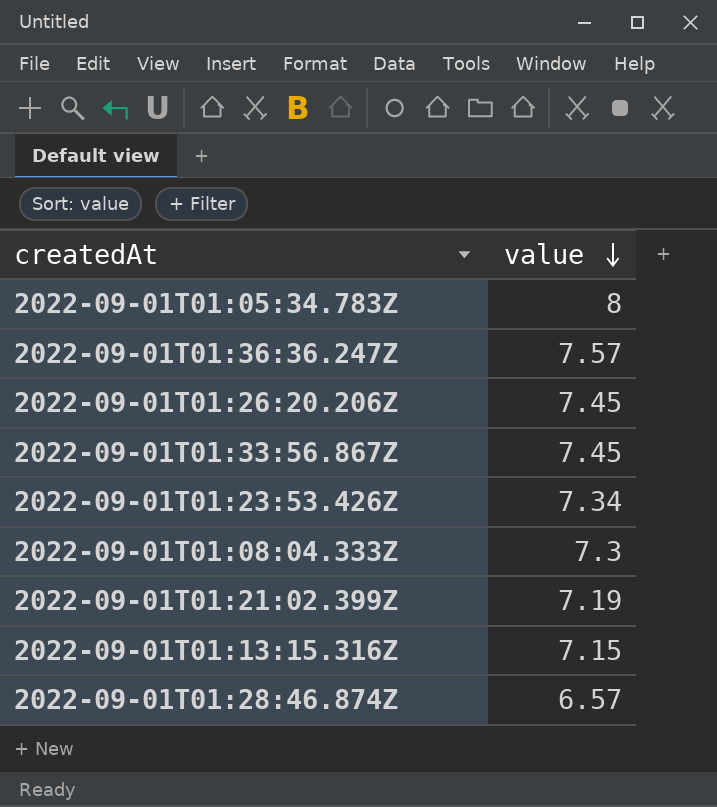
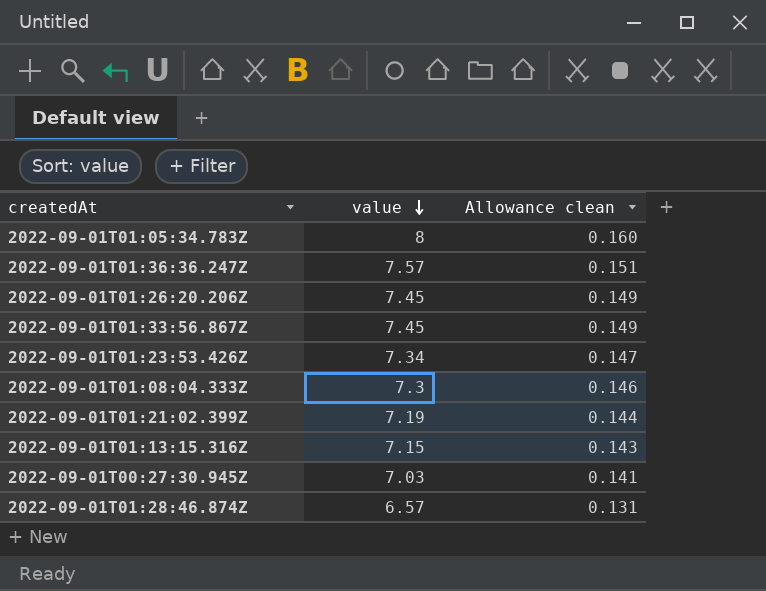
column Allowance clean | formula: none -> [value] * 0.02
row 2022-09-01T00:27:30.945Z: none -> 7.03 | 0.141

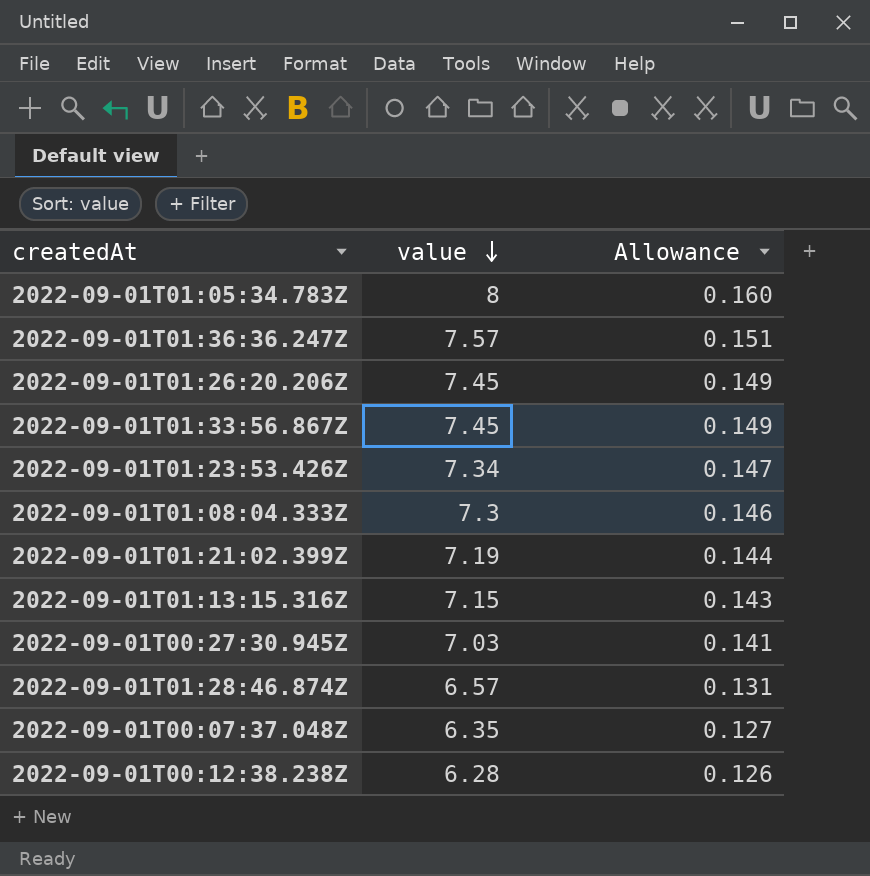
column name: Allowance clean -> Allowance
row 2022-09-01T00:07:37.048Z: none -> 6.35 | 0.127
row 2022-09-01T00:12:38.238Z: none -> 6.28 | 0.126

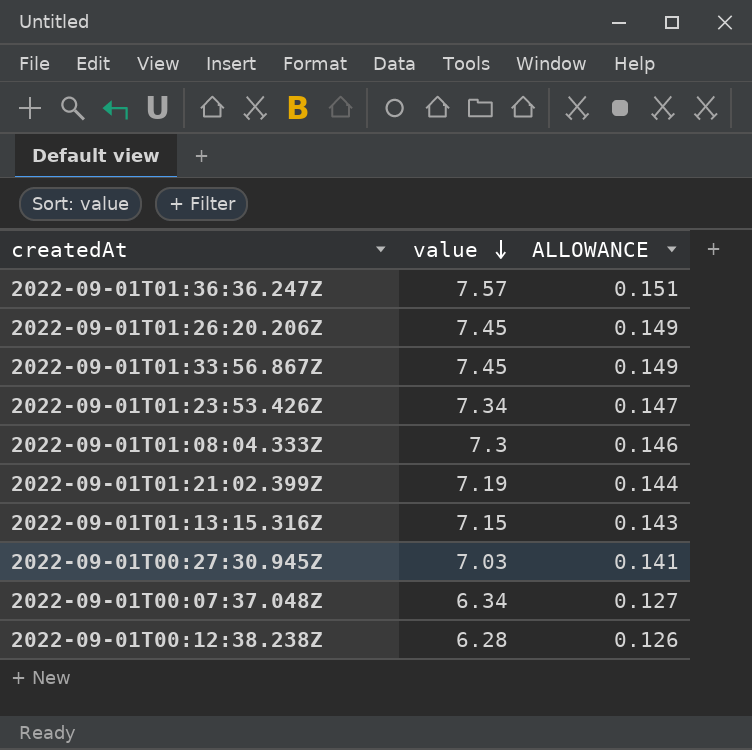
column name: Allowance -> ALLOWANCE
row 2022-09-01T01:05:34.783Z: 8 | 0.160 -> none
row 2022-09-01T01:28:46.874Z: 6.57 | 0.131 -> none
2022-09-01T00:07:37.048Z | value: 6.35 -> 6.34

